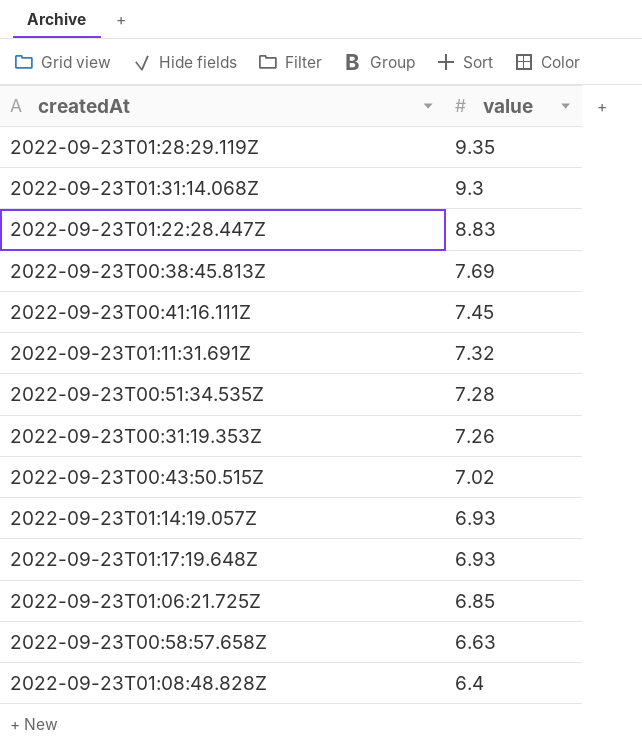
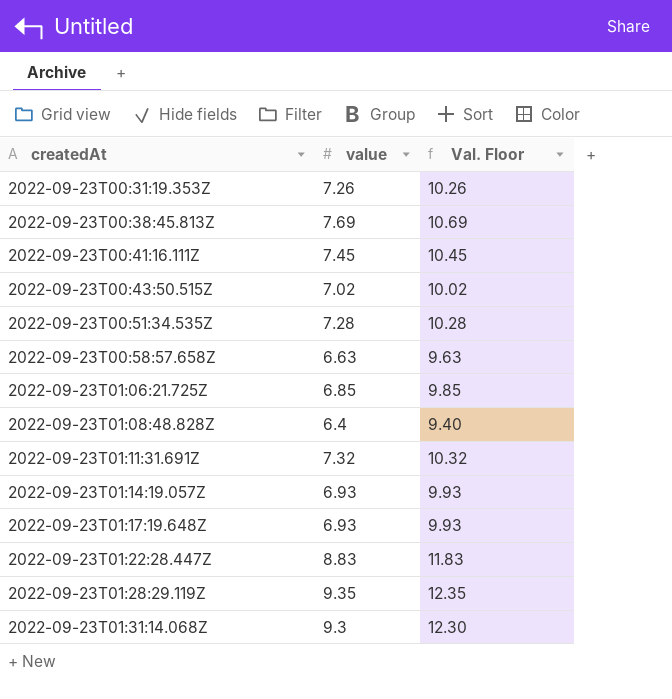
row order: value descending -> createdAt ascending
column Val. Floor | formula: none -> [value] + 3

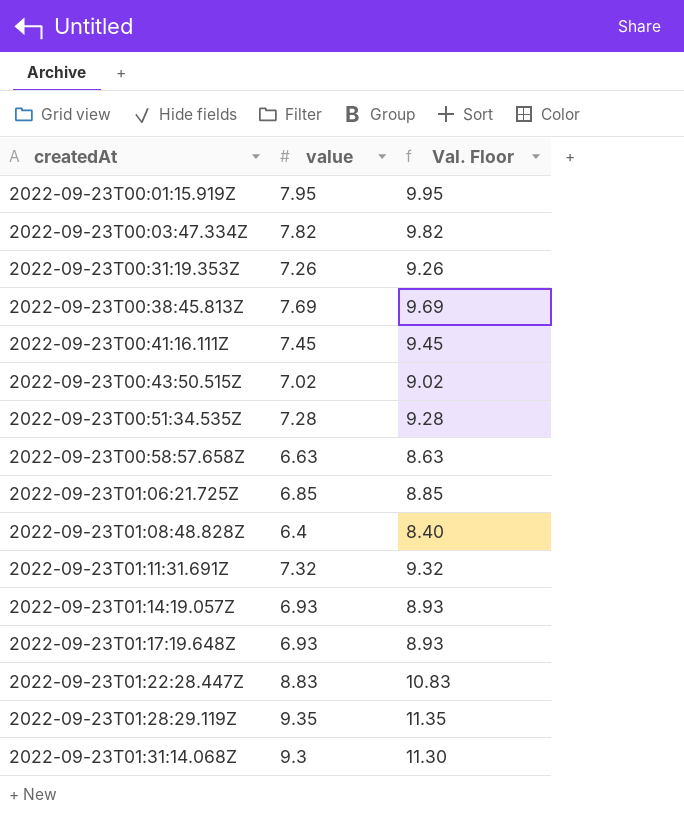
column Val. Floor | formula: [value] + 3 -> [value] + 2
row 2022-09-23T00:01:15.919Z: none -> 7.95 | 9.95
row 2022-09-23T00:03:47.334Z: none -> 7.82 | 9.82

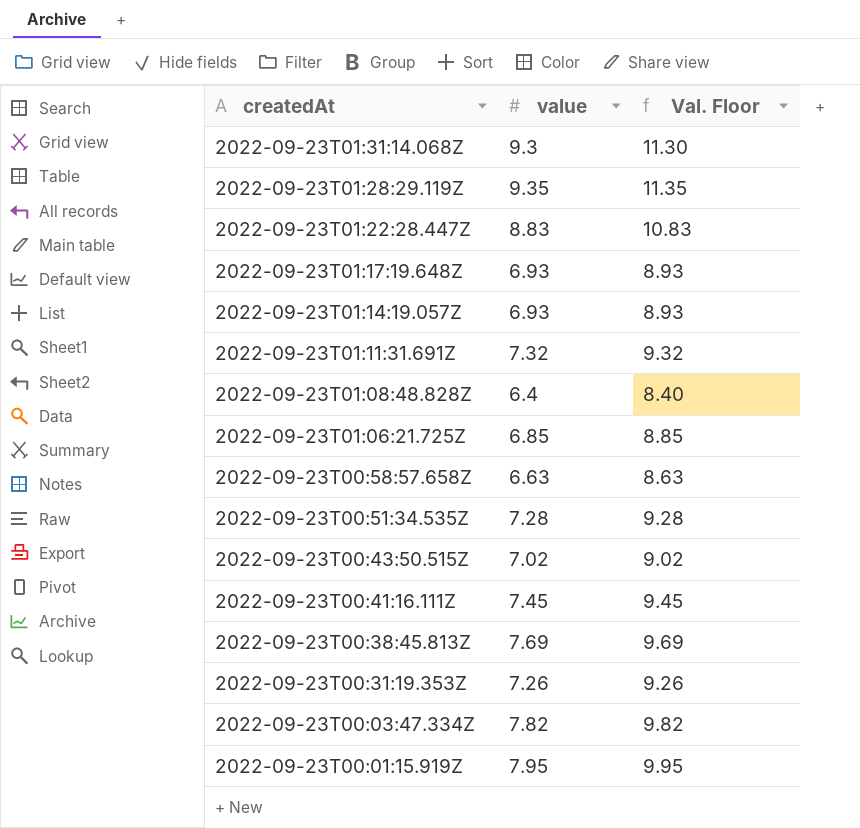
row order: createdAt ascending -> createdAt descending

